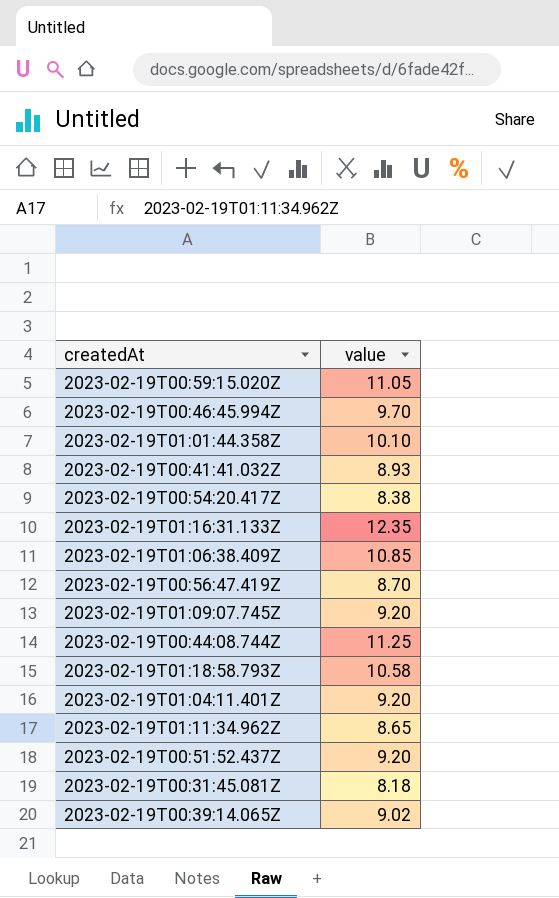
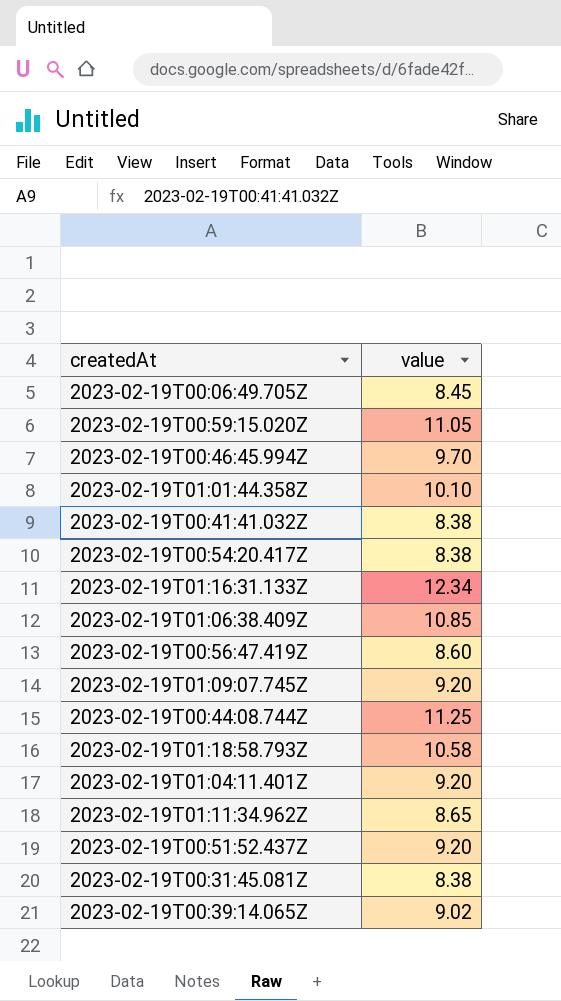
row 2023-02-19T00:06:49.705Z: none -> 8.45
2023-02-19T00:41:41.032Z | value: 8.93 -> 8.38
2023-02-19T01:16:31.133Z | value: 12.35 -> 12.34
2023-02-19T00:56:47.419Z | value: 8.70 -> 8.60
2023-02-19T00:31:45.081Z | value: 8.18 -> 8.38

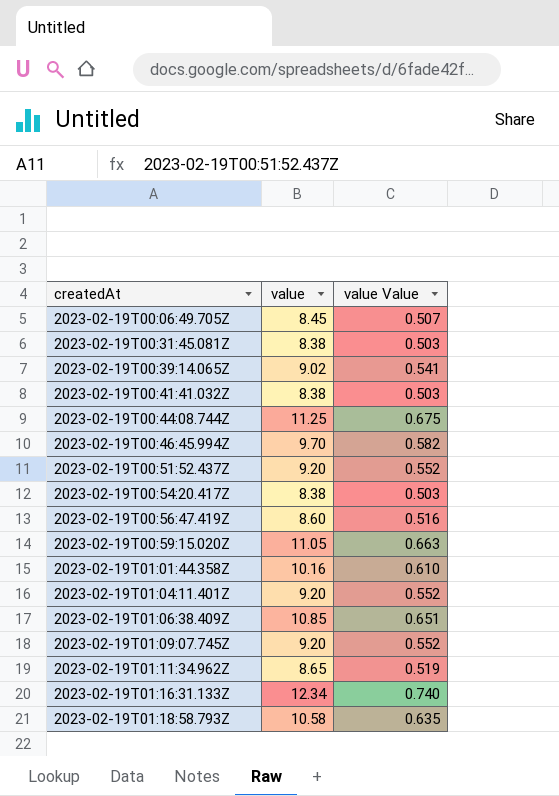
row order: none -> createdAt ascending
column value Value | formula: none -> [value] * 0.06
2023-02-19T01:01:44.358Z | value: 10.10 -> 10.16

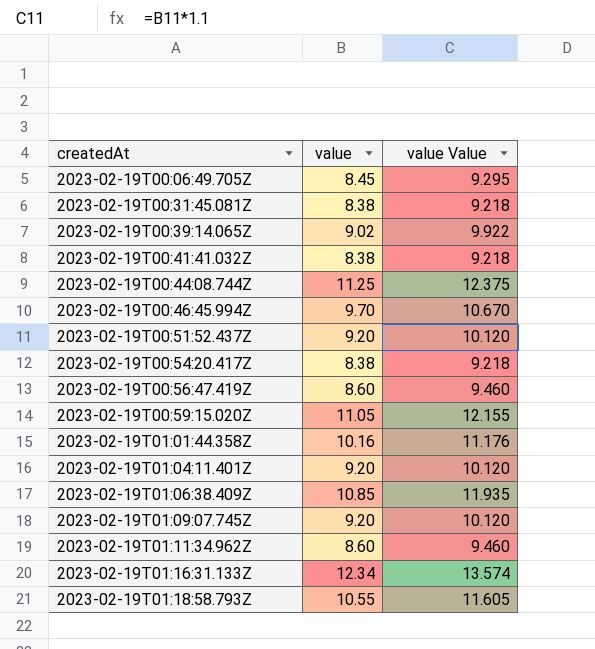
column value Value | formula: [value] * 0.06 -> [value] * 1.1
2023-02-19T01:11:34.962Z | value: 8.65 -> 8.60
2023-02-19T01:18:58.793Z | value: 10.58 -> 10.55

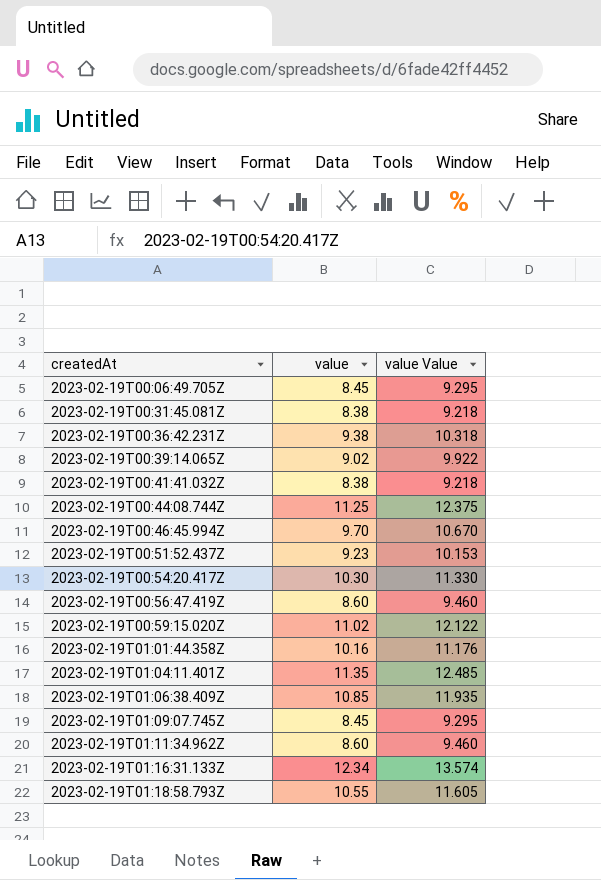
row 2023-02-19T00:36:42.231Z: none -> 9.38 | 10.318
2023-02-19T00:51:52.437Z | value: 9.20 -> 9.23
2023-02-19T00:51:52.437Z | value Value: 10.120 -> 10.153
2023-02-19T00:54:20.417Z | value: 8.38 -> 10.30
2023-02-19T00:54:20.417Z | value Value: 9.218 -> 11.330
2023-02-19T00:59:15.020Z | value: 11.05 -> 11.02
2023-02-19T00:59:15.020Z | value Value: 12.155 -> 12.122
2023-02-19T01:04:11.401Z | value: 9.20 -> 11.35
2023-02-19T01:04:11.401Z | value Value: 10.120 -> 12.485
2023-02-19T01:09:07.745Z | value: 9.20 -> 8.45
2023-02-19T01:09:07.745Z | value Value: 10.120 -> 9.295

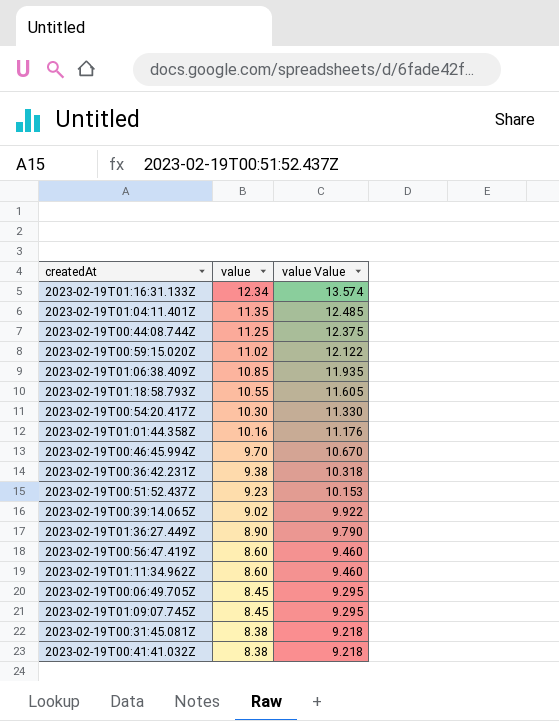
row order: createdAt ascending -> value descending
row 2023-02-19T01:36:27.449Z: none -> 8.90 | 9.790

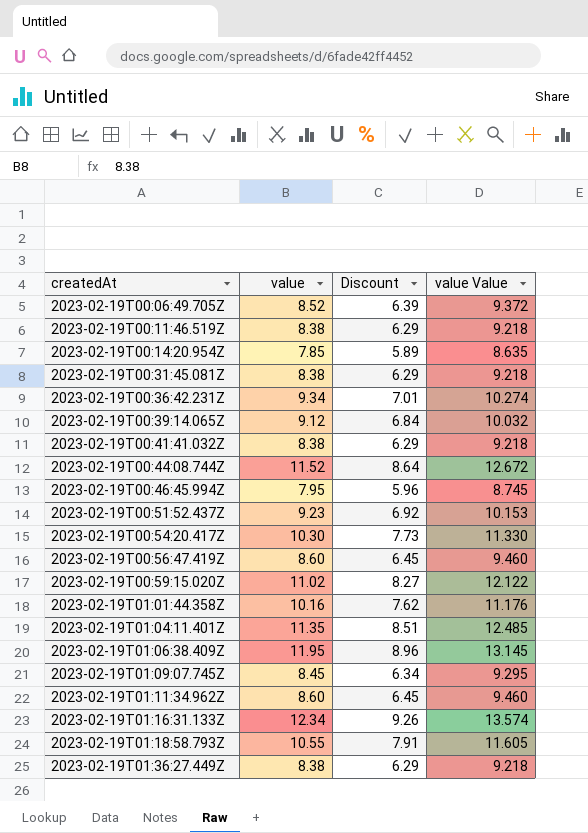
row order: value descending -> createdAt ascending
column Discount | formula: none -> [value] * 0.75
2023-02-19T00:06:49.705Z | value: 8.45 -> 8.52
2023-02-19T00:06:49.705Z | value Value: 9.295 -> 9.372
row 2023-02-19T00:11:46.519Z: none -> 8.38 | 6.29 | 9.218
row 2023-02-19T00:14:20.954Z: none -> 7.85 | 5.89 | 8.635
2023-02-19T00:36:42.231Z | value: 9.38 -> 9.34
2023-02-19T00:36:42.231Z | value Value: 10.318 -> 10.274
2023-02-19T00:39:14.065Z | value: 9.02 -> 9.12
2023-02-19T00:39:14.065Z | value Value: 9.922 -> 10.032
2023-02-19T00:44:08.744Z | value: 11.25 -> 11.52
2023-02-19T00:44:08.744Z | value Value: 12.375 -> 12.672
2023-02-19T00:46:45.994Z | value: 9.70 -> 7.95
2023-02-19T00:46:45.994Z | value Value: 10.670 -> 8.745
2023-02-19T01:06:38.409Z | value: 10.85 -> 11.95
2023-02-19T01:06:38.409Z | value Value: 11.935 -> 13.145
2023-02-19T01:36:27.449Z | value: 8.90 -> 8.38
2023-02-19T01:36:27.449Z | value Value: 9.790 -> 9.218

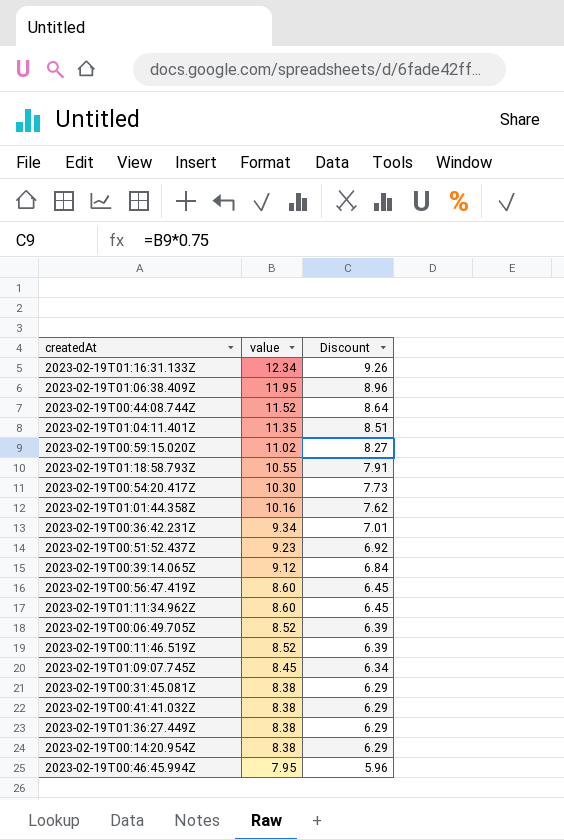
row order: createdAt ascending -> value descending
column value Value | formula: [value] * 1.1 -> none
2023-02-19T00:11:46.519Z | value: 8.38 -> 8.52
2023-02-19T00:11:46.519Z | Discount: 6.29 -> 6.39
2023-02-19T00:14:20.954Z | value: 7.85 -> 8.38
2023-02-19T00:14:20.954Z | Discount: 5.89 -> 6.29

